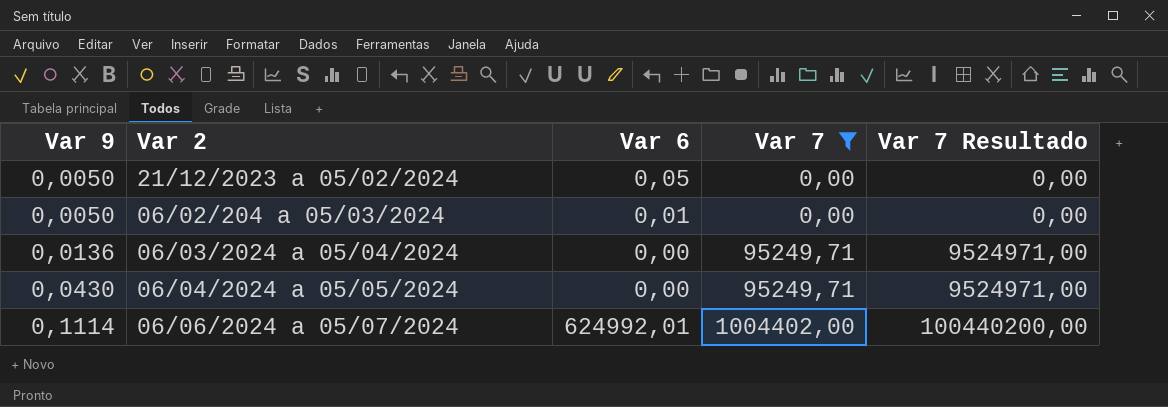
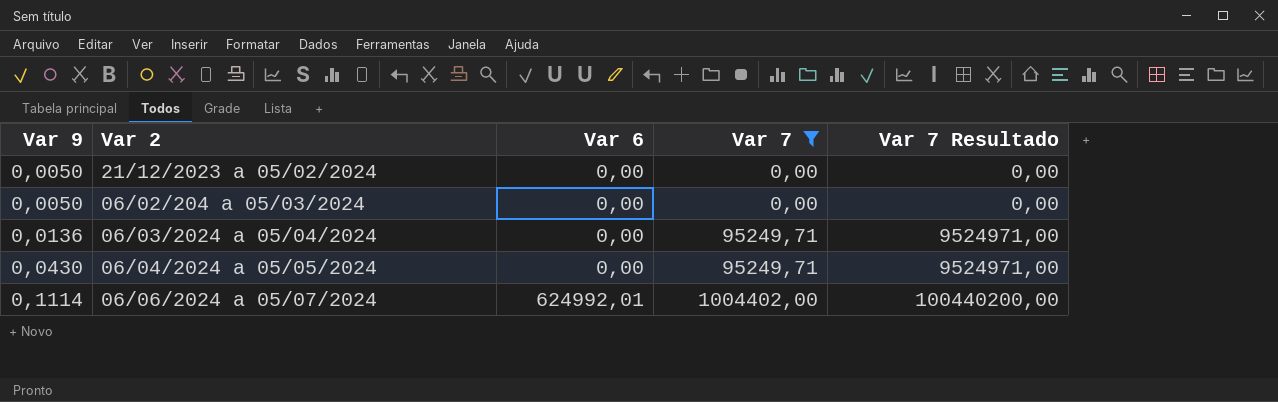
21/12/2023 a 05/02/2024 | Var 6: 0,05 -> 0,00
06/02/204 a 05/03/2024 | Var 6: 0,01 -> 0,00

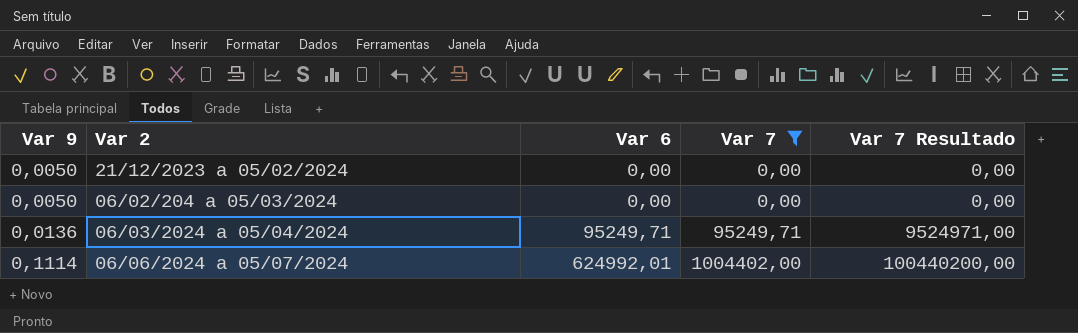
row 06/04/2024 a 05/05/2024: 0,0430 | 0,00 | 95249,71 | 9524971,00 -> none
06/03/2024 a 05/04/2024 | Var 6: 0,00 -> 95249,71

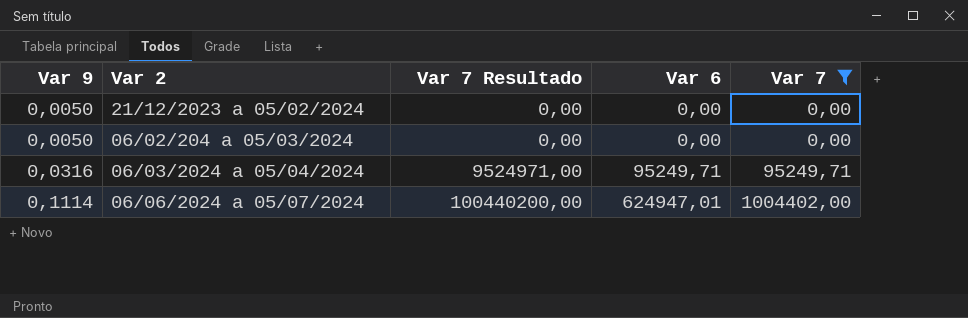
column Var 7 Resultado | position: 5 -> 3
06/03/2024 a 05/04/2024 | Var 9: 0,0136 -> 0,0316
06/06/2024 a 05/07/2024 | Var 6: 624992,01 -> 624947,01

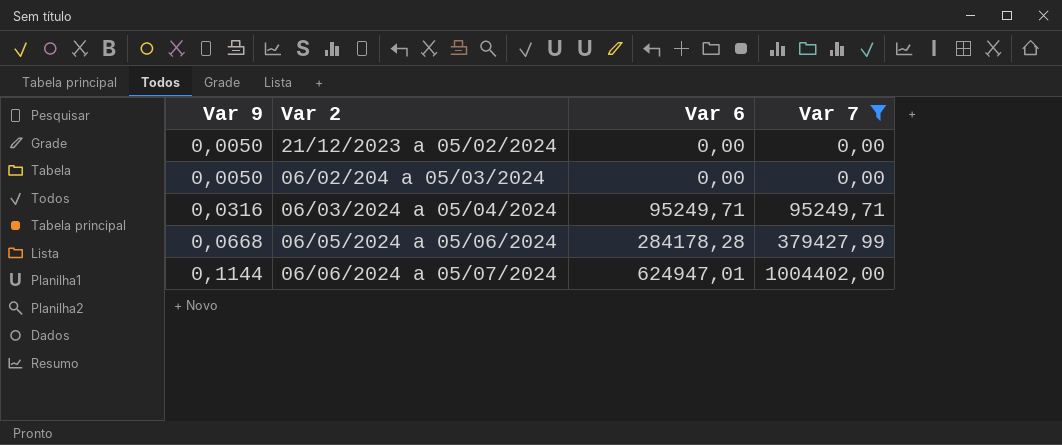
column Var 7 Resultado | formula: [Var 7] * 100 -> none
row 06/05/2024 a 05/06/2024: none -> 0,0668 | 284178,28 | 379427,99
06/06/2024 a 05/07/2024 | Var 9: 0,1114 -> 0,1144

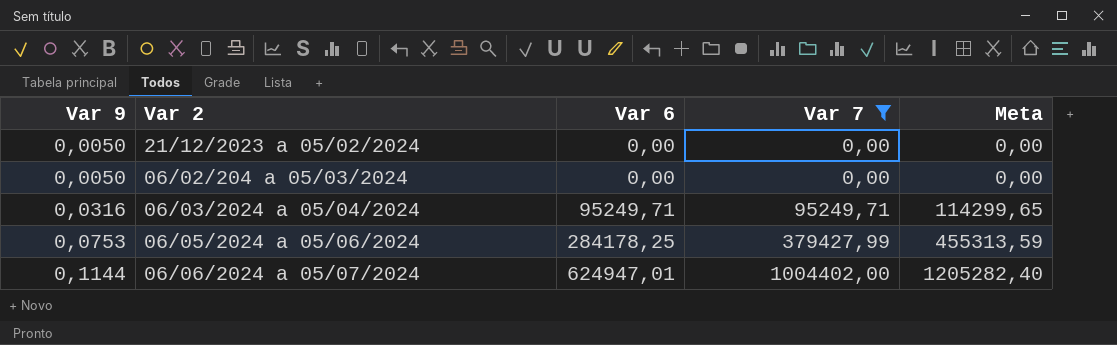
column Meta | formula: none -> [Var 7] * 1,2
06/05/2024 a 05/06/2024 | Var 9: 0,0668 -> 0,0753
06/05/2024 a 05/06/2024 | Var 6: 284178,28 -> 284178,25

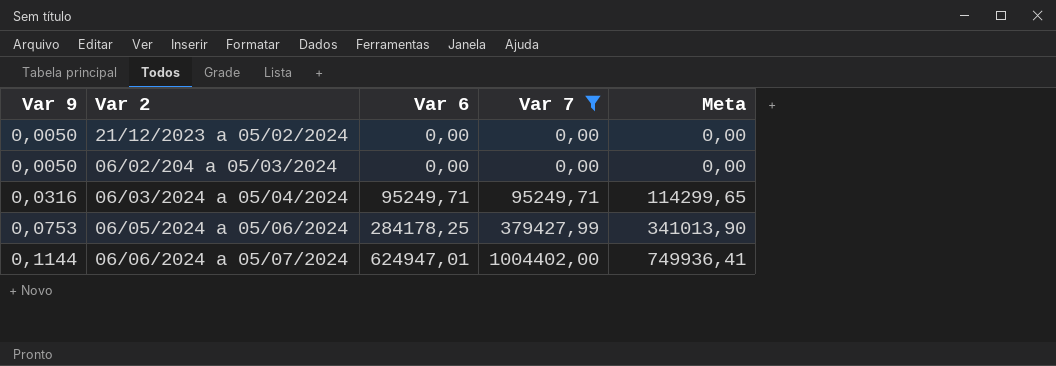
column Meta | formula: [Var 7] * 1,2 -> [Var 6] * 1,2

